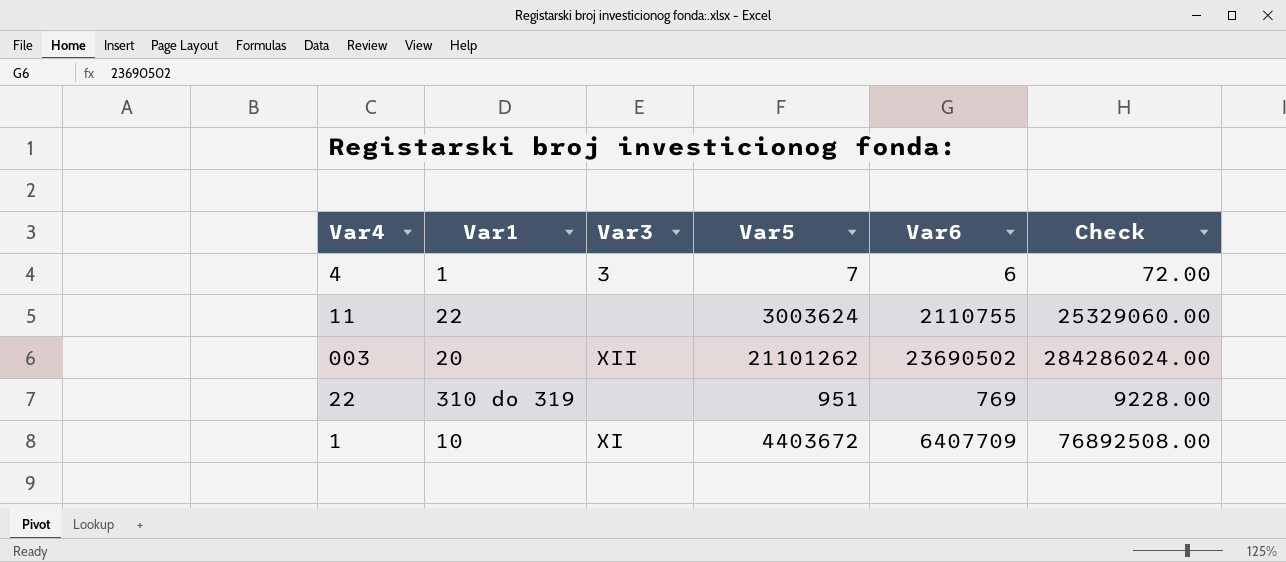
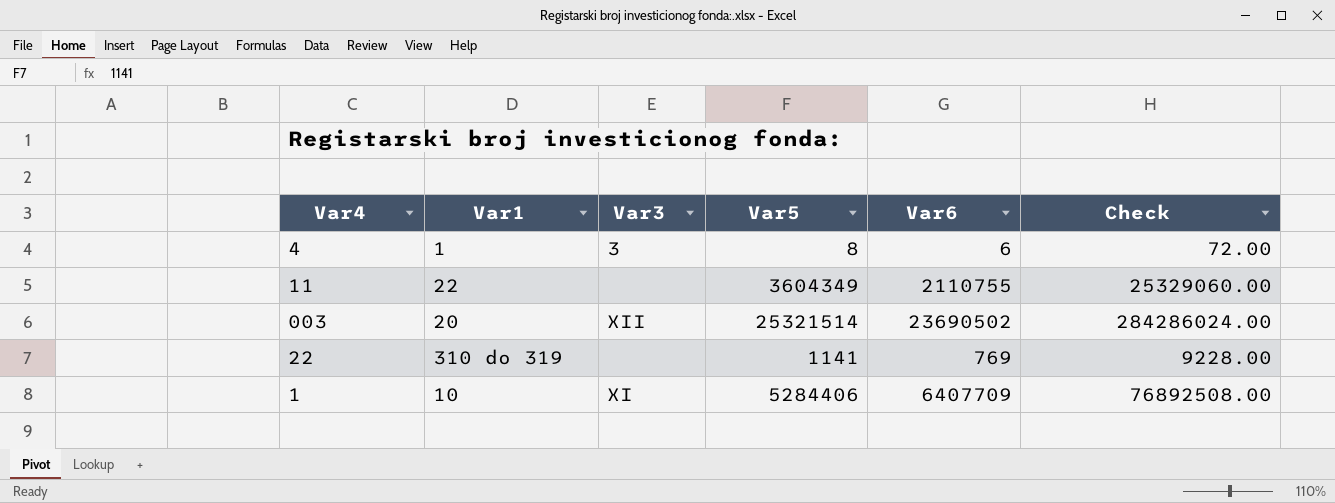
4 | Var5: 7 -> 8
11 | Var5: 3003624 -> 3604349
003 | Var5: 21101262 -> 25321514
22 | Var5: 951 -> 1141
1 | Var5: 4403672 -> 5284406

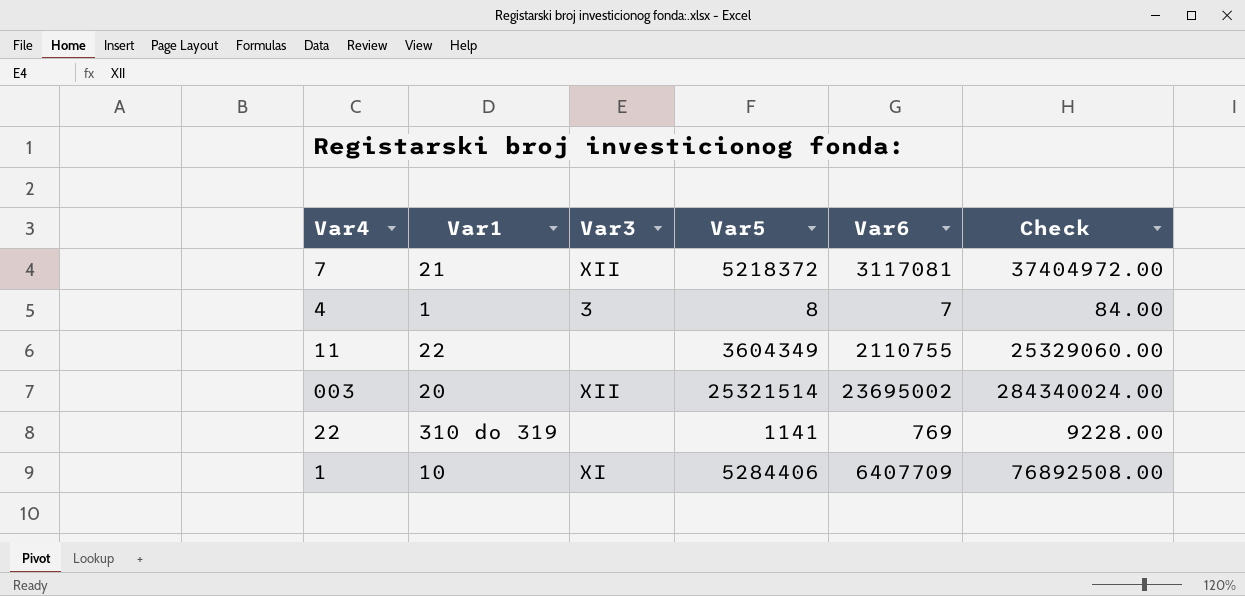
row 7: none -> 21 | XII | 5218372 | 3117081 | 37404972.00
4 | Var6: 6 -> 7
4 | Check: 72.00 -> 84.00
003 | Var6: 23690502 -> 23695002
003 | Check: 284286024.00 -> 284340024.00

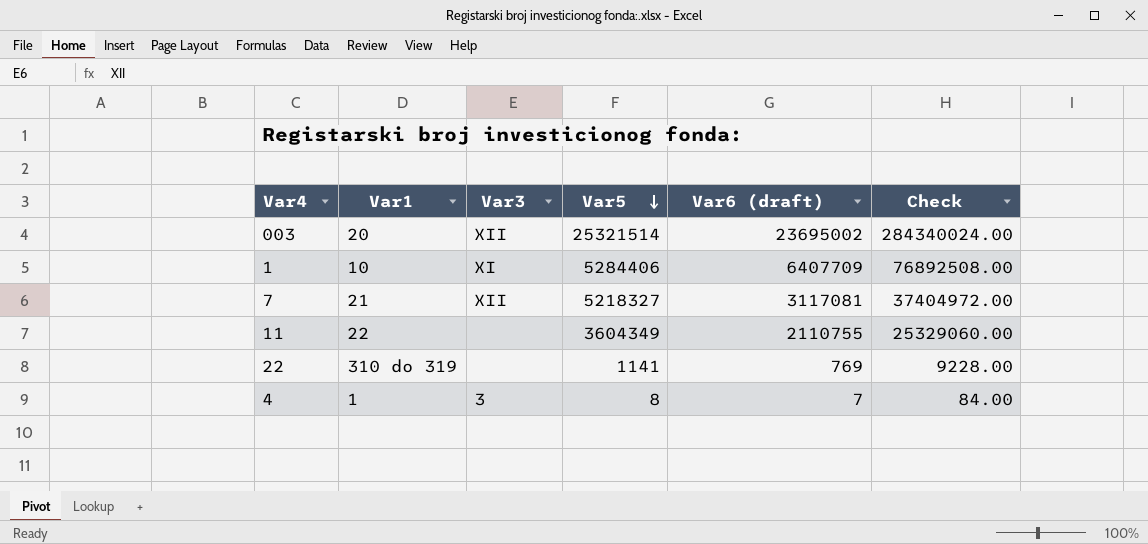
row order: none -> Var5 descending
column name: Var6 -> Var6 (draft)
7 | Var5: 5218372 -> 5218327

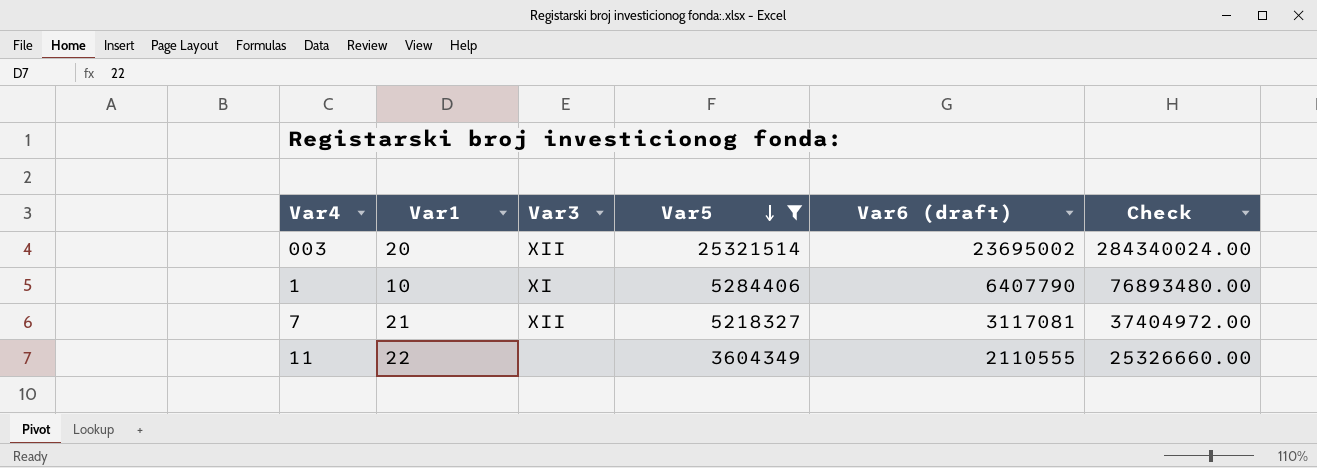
filter: none -> Var5 >= 3604349
1 | Var6 (draft): 6407709 -> 6407790
1 | Check: 76892508.00 -> 76893480.00
11 | Var6 (draft): 2110755 -> 2110555
11 | Check: 25329060.00 -> 25326660.00

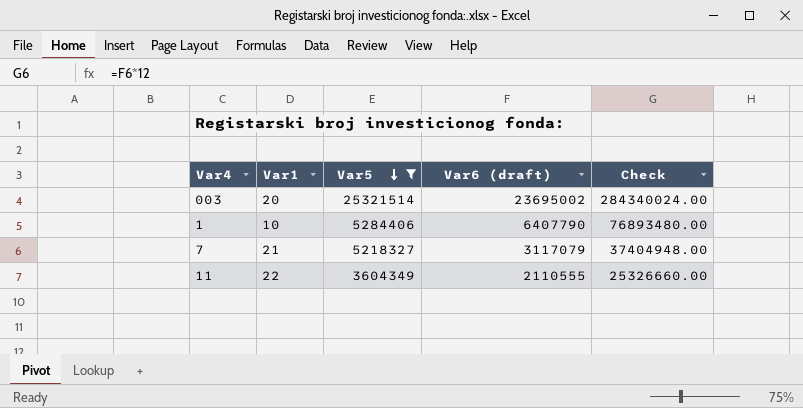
column Var3 | position: 3 -> none
7 | Var6 (draft): 3117081 -> 3117079
7 | Check: 37404972.00 -> 37404948.00

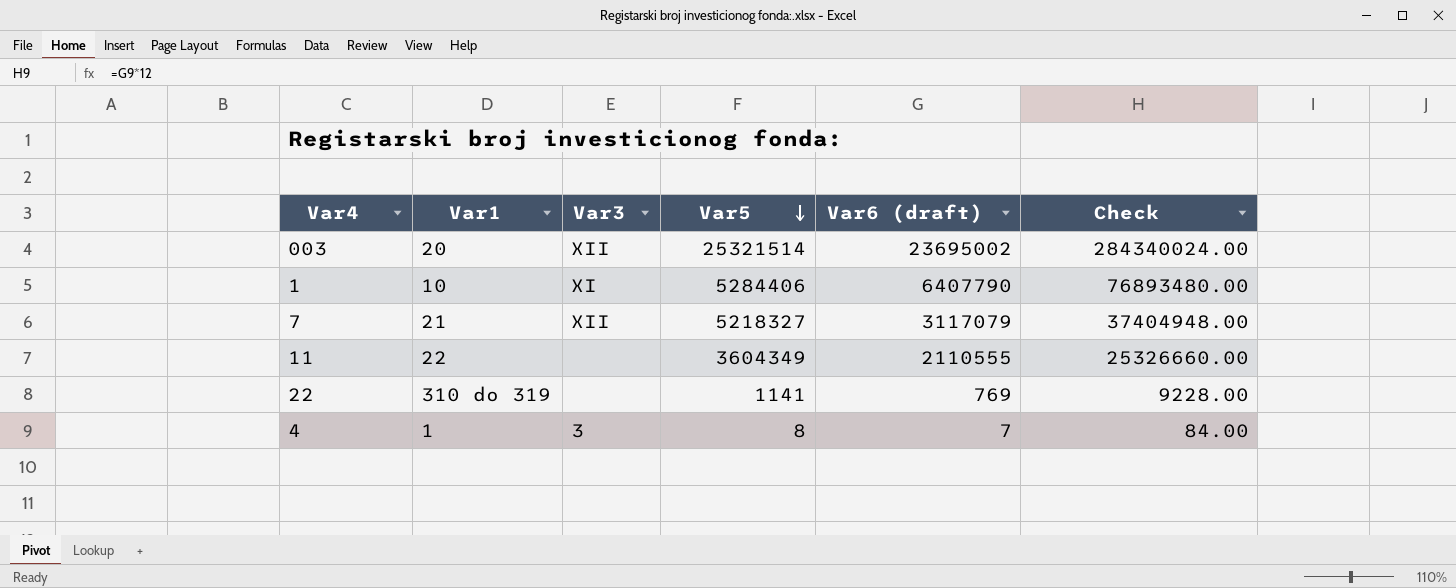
filter: Var5 >= 3604349 -> none
column Var3 | position: none -> 3

